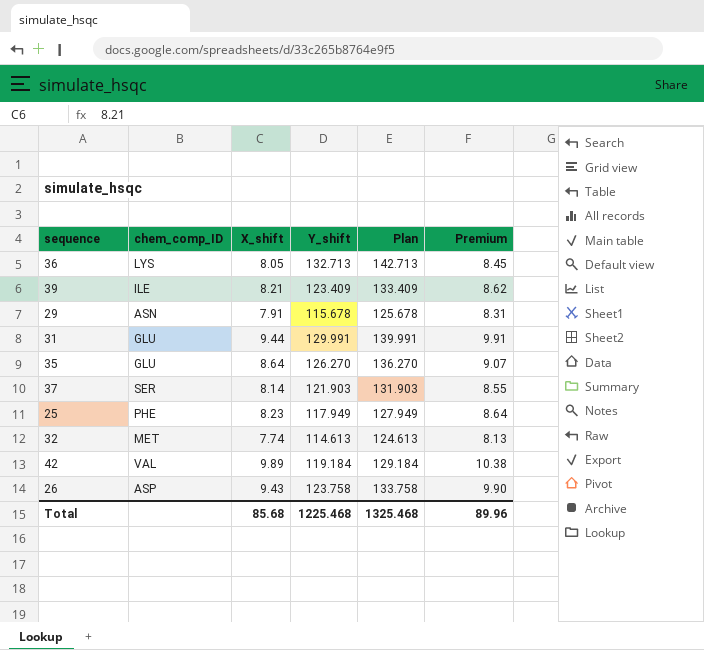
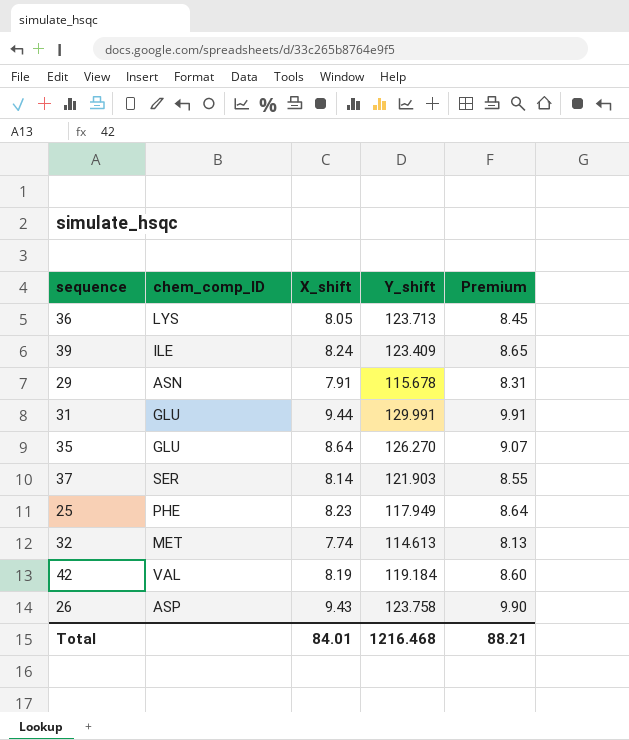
column Plan | formula: [Y_shift] + 10 -> none
36 | Y_shift: 132.713 -> 123.713
39 | X_shift: 8.21 -> 8.24
39 | Premium: 8.62 -> 8.65
42 | X_shift: 9.89 -> 8.19
42 | Premium: 10.38 -> 8.60
Total | X_shift: 85.68 -> 84.01
Total | Y_shift: 1225.468 -> 1216.468
Total | Premium: 89.96 -> 88.21

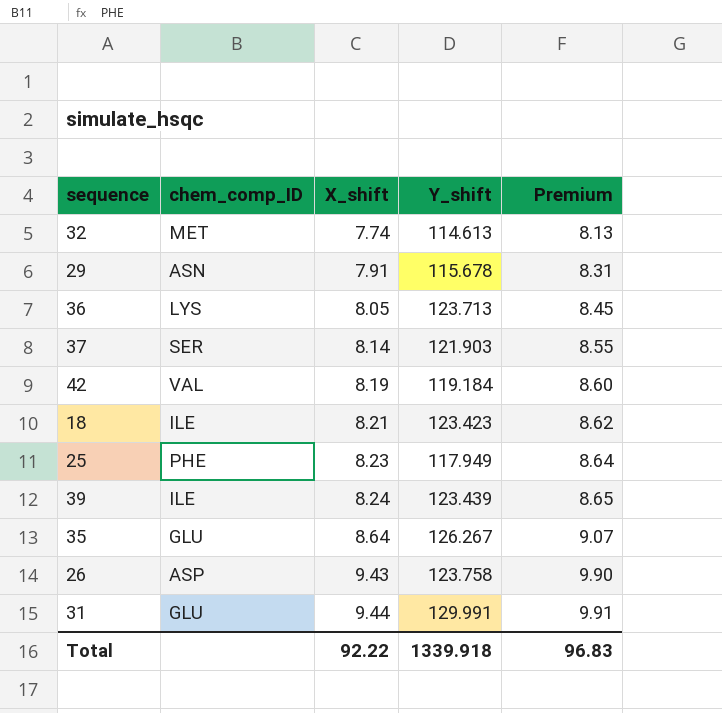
row order: none -> X_shift ascending
row 18: none -> ILE | 8.21 | 123.423 | 8.62
39 | Y_shift: 123.409 -> 123.439
35 | Y_shift: 126.270 -> 126.267
Total | X_shift: 84.01 -> 92.22
Total | Y_shift: 1216.468 -> 1339.918
Total | Premium: 88.21 -> 96.83

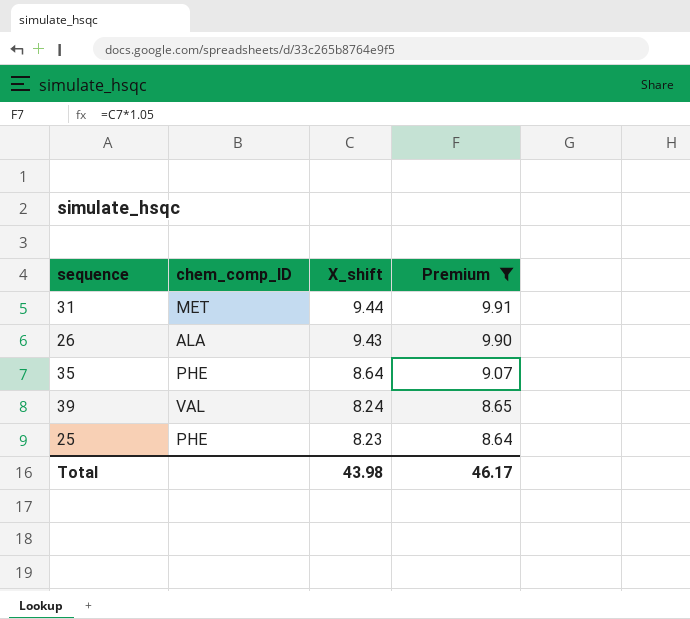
filter: none -> Premium >= 8.64
row order: X_shift ascending -> X_shift descending
column Y_shift | position: 4 -> none
31 | chem_comp_ID: GLU -> MET
26 | chem_comp_ID: ASP -> ALA
35 | chem_comp_ID: GLU -> PHE
39 | chem_comp_ID: ILE -> VAL
Total | X_shift: 92.22 -> 43.98
Total | Premium: 96.83 -> 46.17

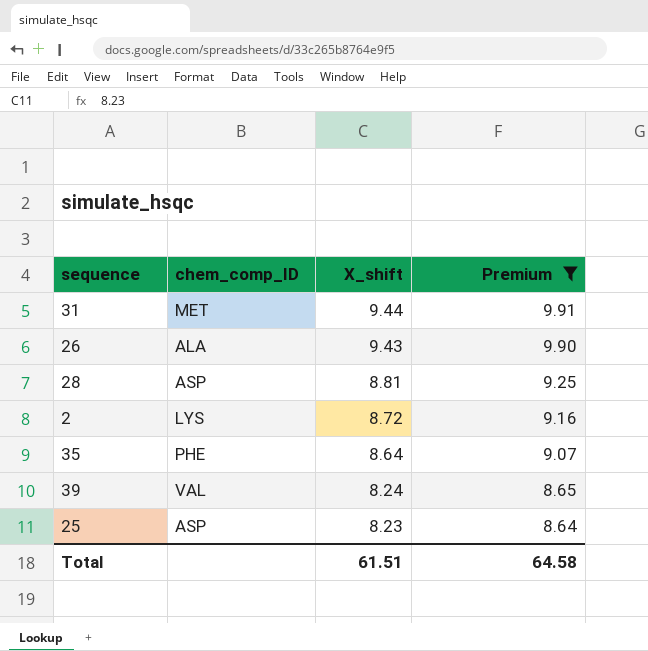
row 28: none -> ASP | 8.81 | 9.25
row 2: none -> LYS | 8.72 | 9.16
25 | chem_comp_ID: PHE -> ASP
Total | X_shift: 43.98 -> 61.51
Total | Premium: 46.17 -> 64.58

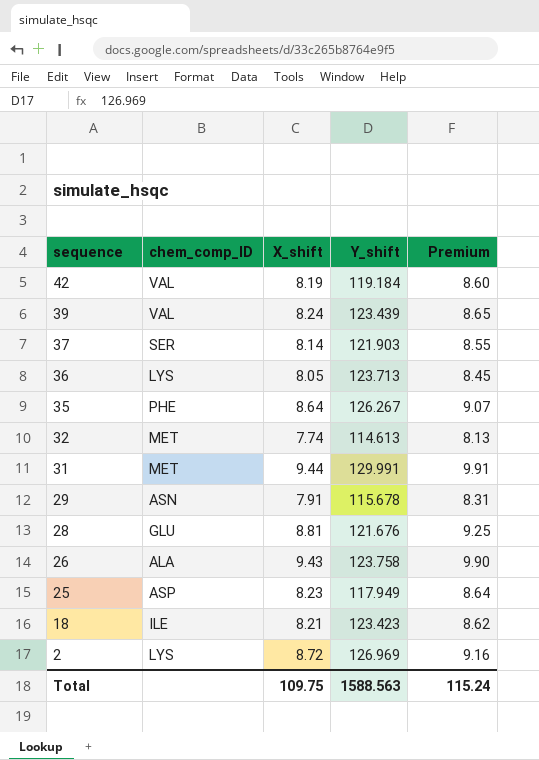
filter: Premium >= 8.64 -> none
row order: X_shift descending -> sequence descending
column Y_shift | position: none -> 4
28 | chem_comp_ID: ASP -> GLU
Total | X_shift: 61.51 -> 109.75
Total | Premium: 64.58 -> 115.24

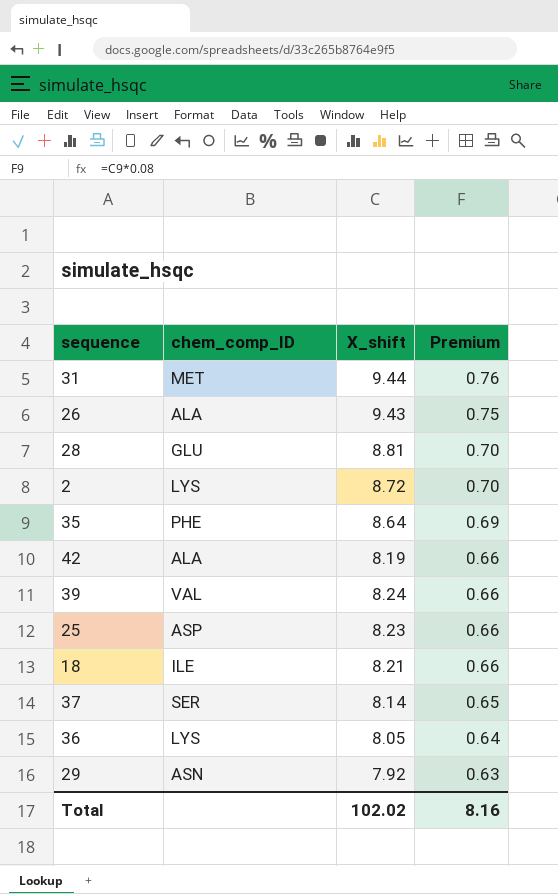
row order: sequence descending -> Premium descending
column Y_shift | position: 4 -> none
column Premium | formula: [X_shift] * 1.05 -> [X_shift] * 0.08
row 32: MET | 7.74 | 114.613 | 8.13 -> none
42 | chem_comp_ID: VAL -> ALA
29 | X_shift: 7.91 -> 7.92
Total | X_shift: 109.75 -> 102.02
Total | Premium: 115.24 -> 8.16

